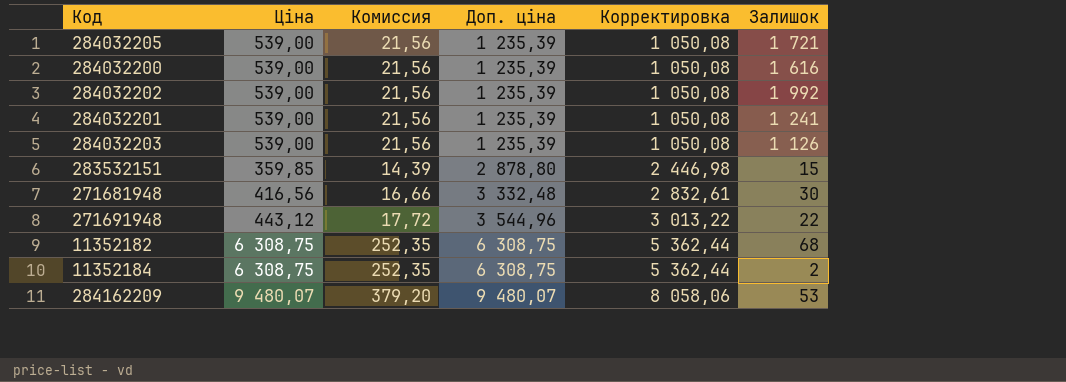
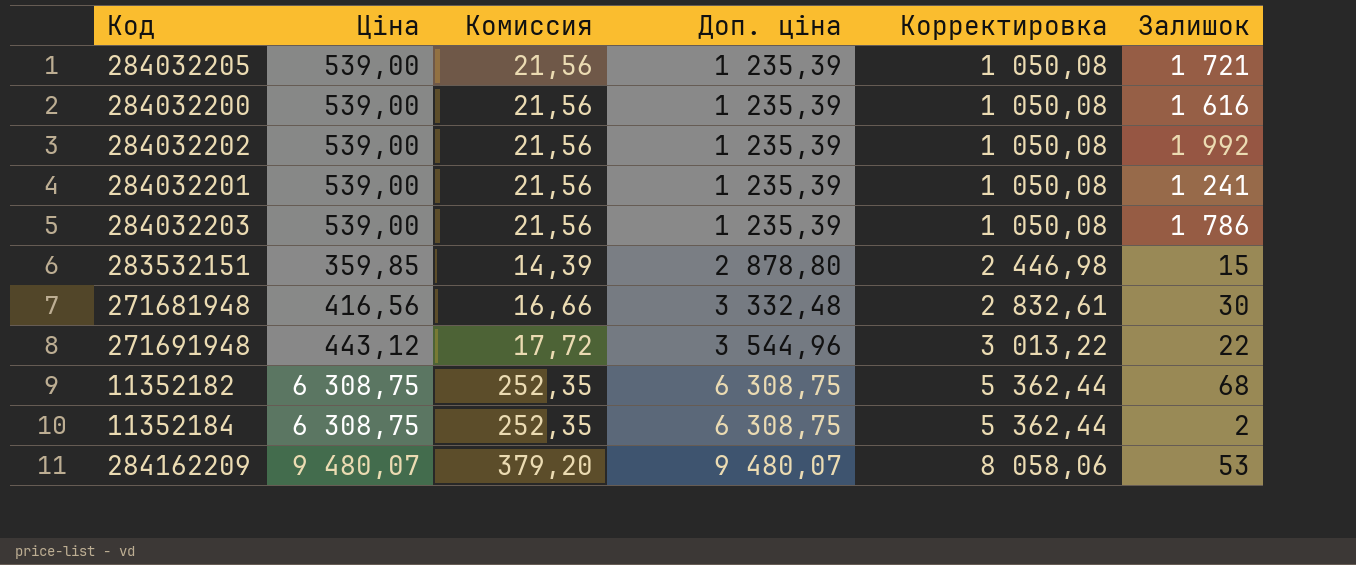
284032203 | Залишок: 1 126 -> 1 786

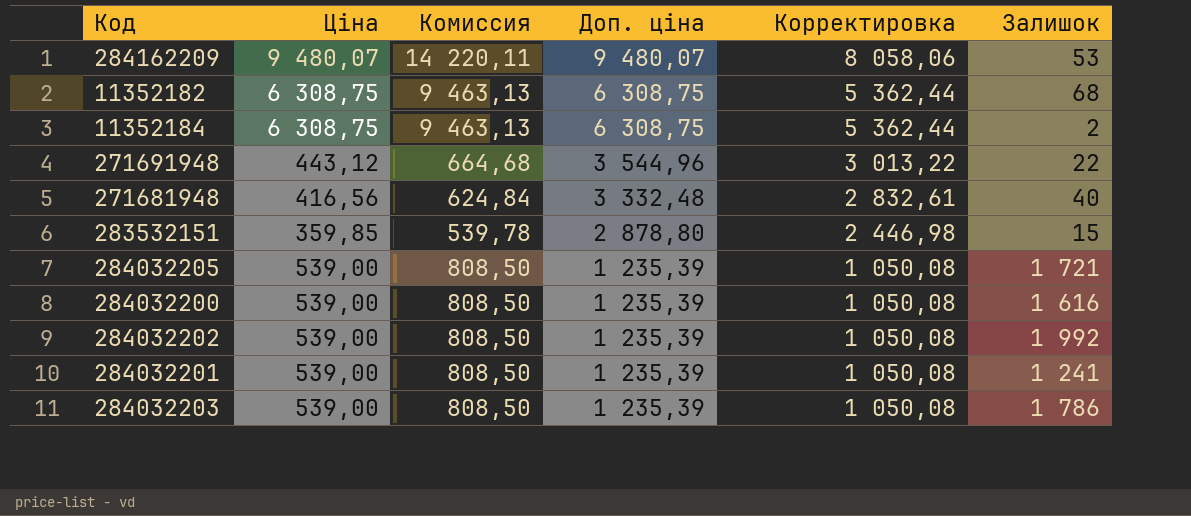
row order: Доп. ціна ascending -> Доп. ціна descending
column Комиссия | formula: [Ціна] * 0,04 -> [Ціна] * 1,5
271681948 | Залишок: 30 -> 40

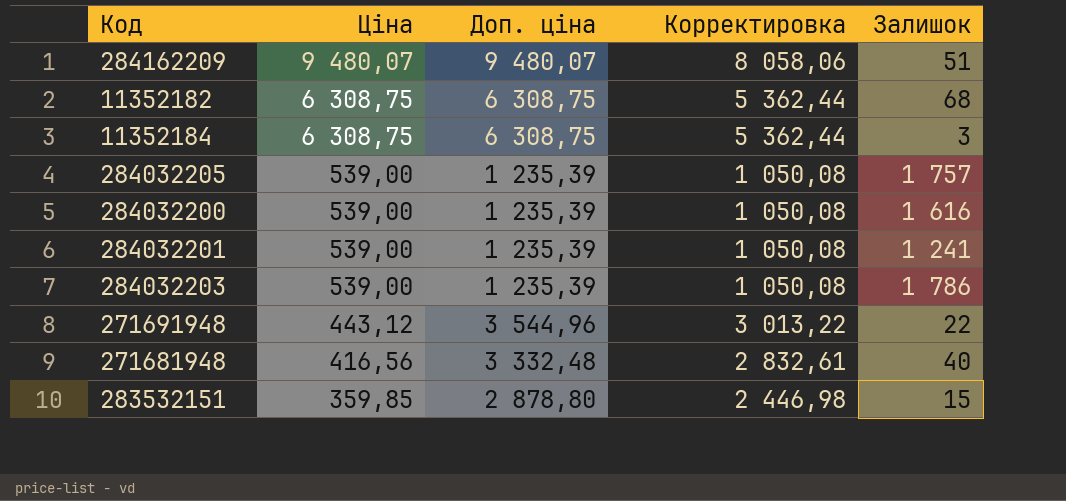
row order: Доп. ціна descending -> Ціна descending
column Комиссия | formula: [Ціна] * 1,5 -> none
row 284032202: 539,00 | 808,50 | 1 235,39 | 1 050,08 | 1 992 -> none
284162209 | Залишок: 53 -> 51
11352184 | Залишок: 2 -> 3
284032205 | Залишок: 1 721 -> 1 757

